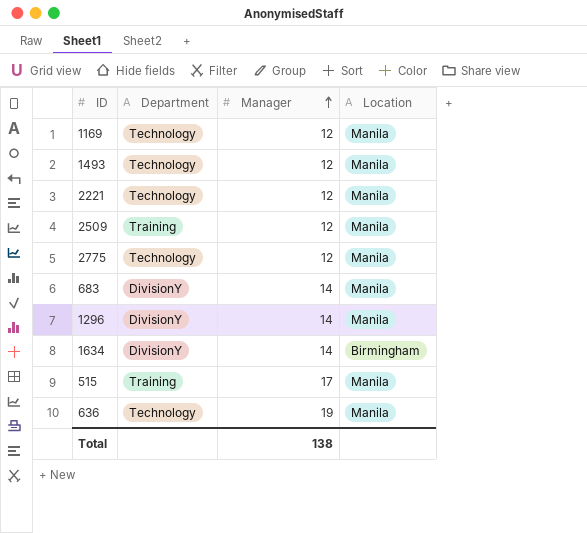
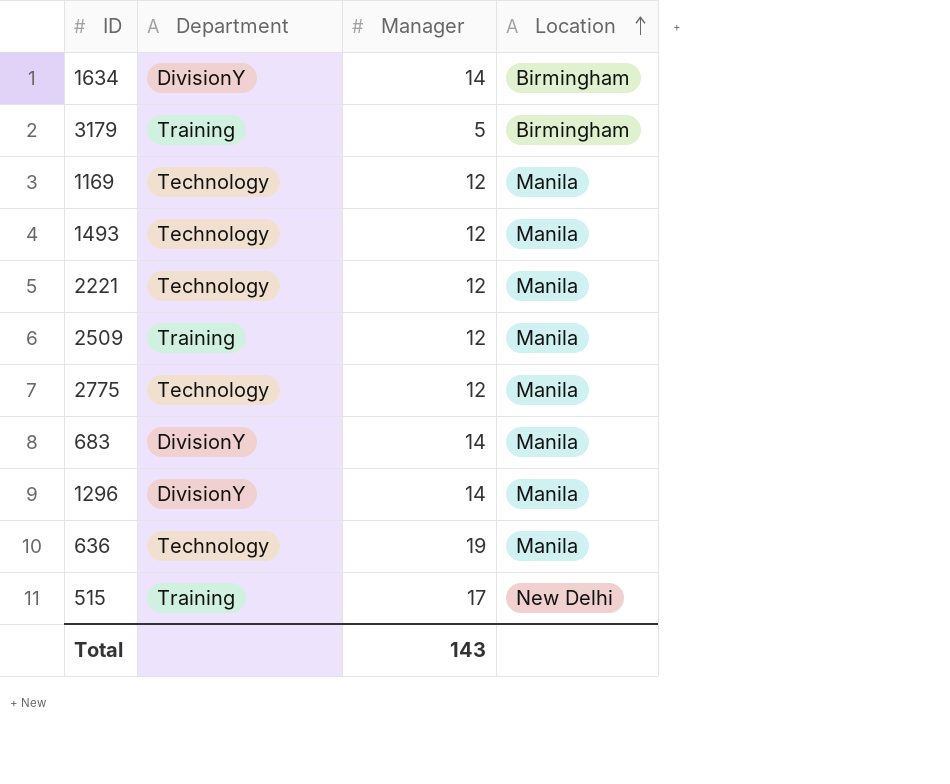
row order: Manager ascending -> Location ascending
row 3179: none -> Training | 5 | Birmingham
515 | Location: Manila -> New Delhi
Total | Manager: 138 -> 143

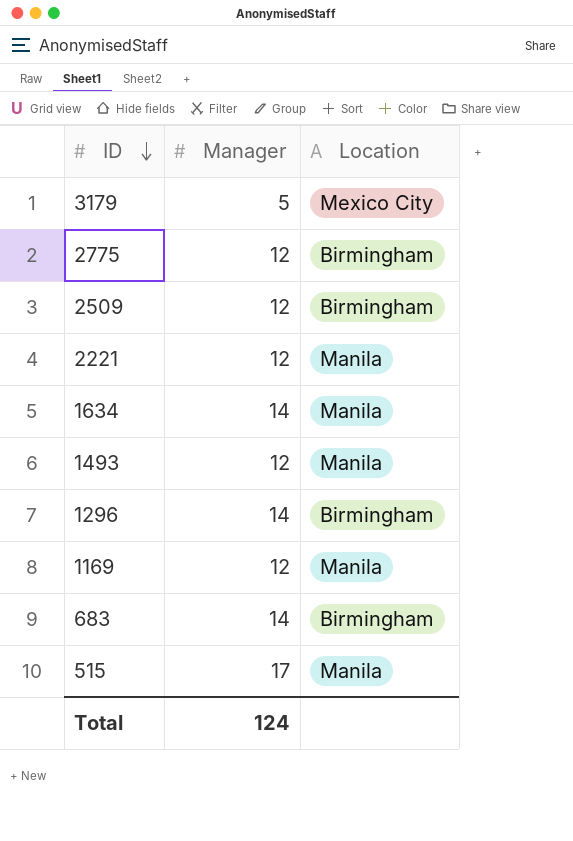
row order: Location ascending -> ID descending
column Department | position: 2 -> none
row 636: Technology | 19 | Manila -> none
3179 | Location: Birmingham -> Mexico City
2775 | Location: Manila -> Birmingham
2509 | Location: Manila -> Birmingham
1634 | Location: Birmingham -> Manila
1296 | Location: Manila -> Birmingham
683 | Location: Manila -> Birmingham
515 | Location: New Delhi -> Manila
Total | Manager: 143 -> 124

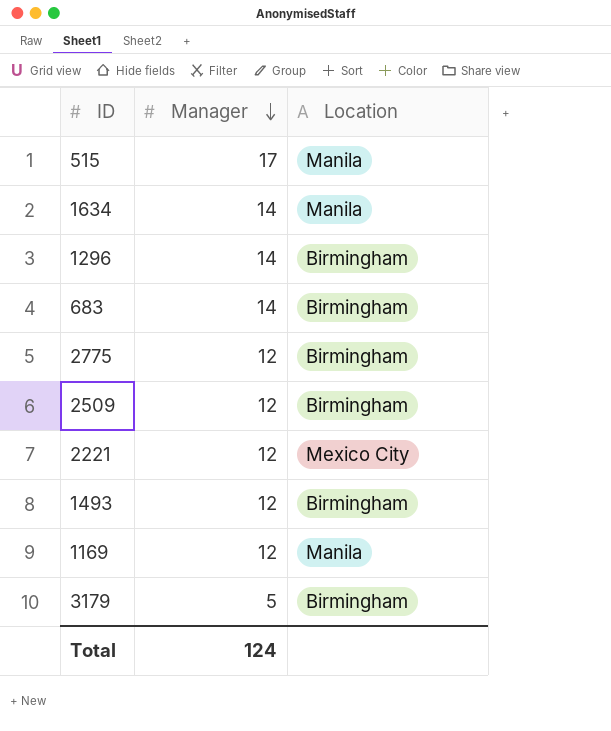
row order: ID descending -> Manager descending
2221 | Location: Manila -> Mexico City
1493 | Location: Manila -> Birmingham
3179 | Location: Mexico City -> Birmingham

